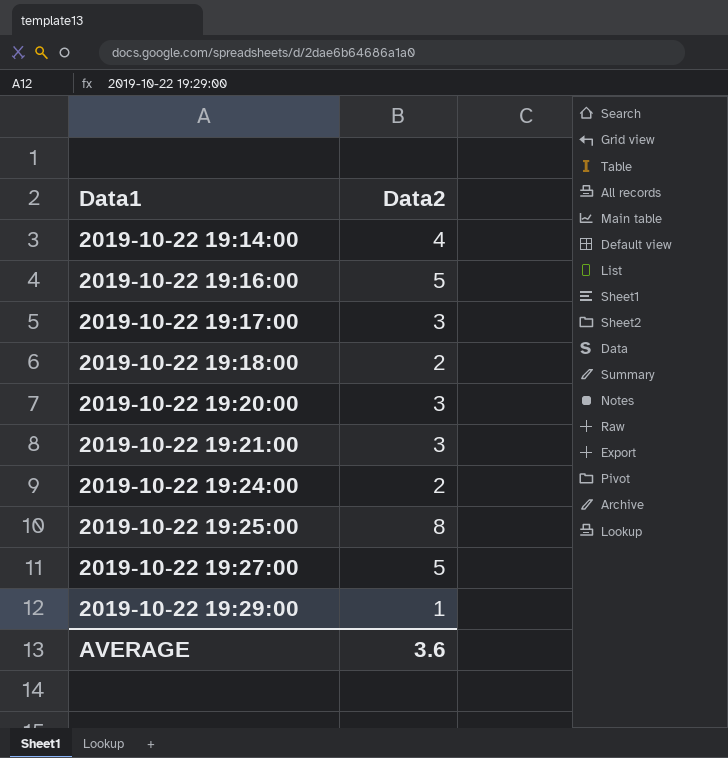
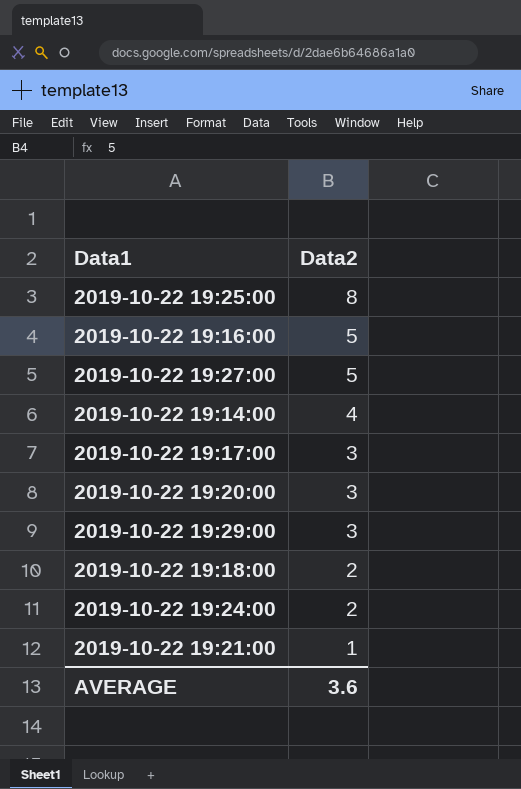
row order: Data1 ascending -> Data2 descending
2019-10-22 19:29:00 | Data2: 1 -> 3
2019-10-22 19:21:00 | Data2: 3 -> 1

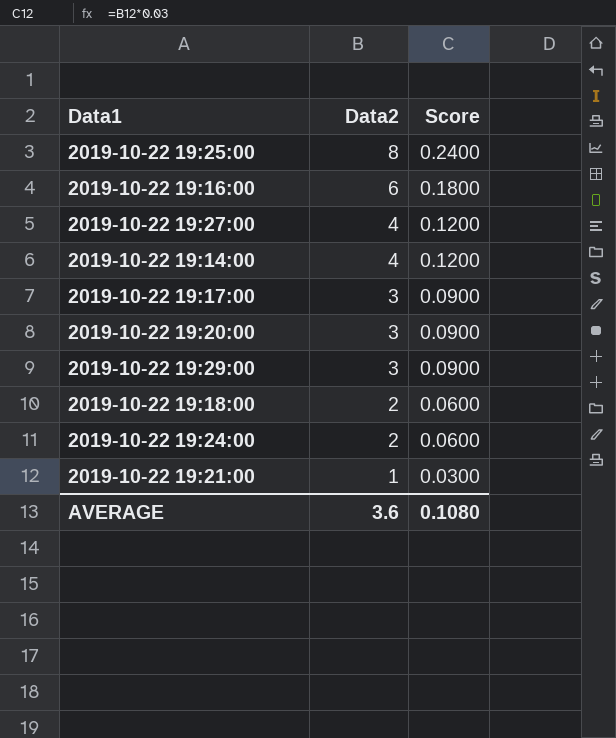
column Score | formula: none -> [Data2] * 0.03
2019-10-22 19:16:00 | Data2: 5 -> 6
2019-10-22 19:27:00 | Data2: 5 -> 4

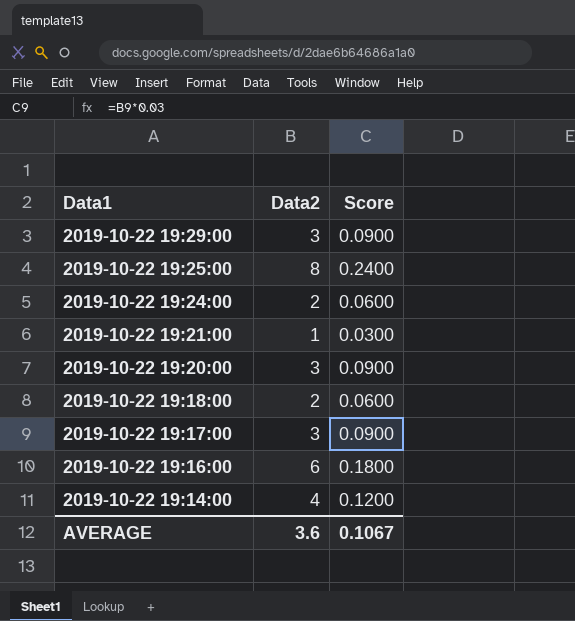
row order: Data2 descending -> Data1 descending
row 2019-10-22 19:27:00: 4 | 0.1200 -> none
AVERAGE | Score: 0.1080 -> 0.1067

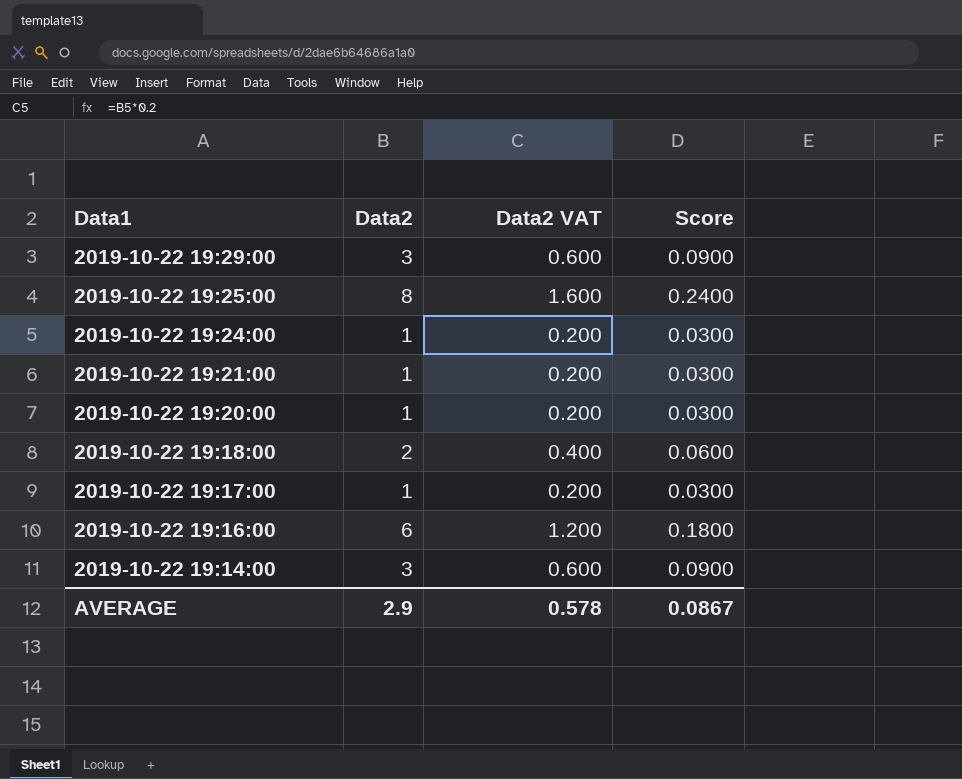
column Data2 VAT | formula: none -> [Data2] * 0.2
2019-10-22 19:24:00 | Data2: 2 -> 1
2019-10-22 19:24:00 | Score: 0.0600 -> 0.0300
2019-10-22 19:20:00 | Data2: 3 -> 1
2019-10-22 19:20:00 | Score: 0.0900 -> 0.0300
2019-10-22 19:17:00 | Data2: 3 -> 1
2019-10-22 19:17:00 | Score: 0.0900 -> 0.0300
2019-10-22 19:14:00 | Data2: 4 -> 3
2019-10-22 19:14:00 | Score: 0.1200 -> 0.0900
AVERAGE | Data2: 3.6 -> 2.9
AVERAGE | Score: 0.1067 -> 0.0867

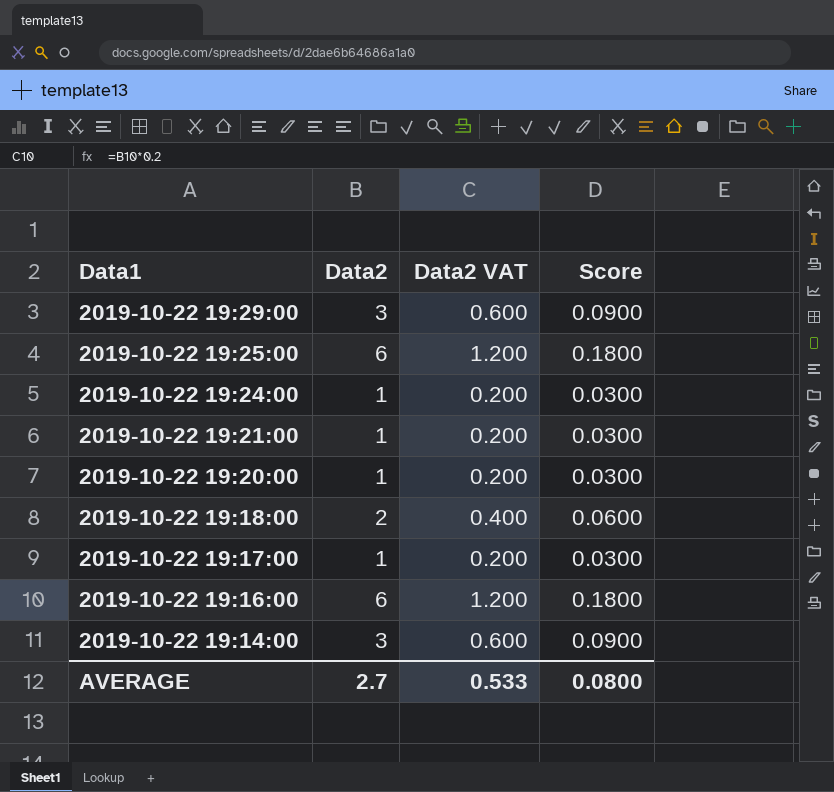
2019-10-22 19:25:00 | Data2: 8 -> 6
2019-10-22 19:25:00 | Data2 VAT: 1.600 -> 1.200
2019-10-22 19:25:00 | Score: 0.2400 -> 0.1800
AVERAGE | Data2: 2.9 -> 2.7
AVERAGE | Data2 VAT: 0.578 -> 0.533
AVERAGE | Score: 0.0867 -> 0.0800

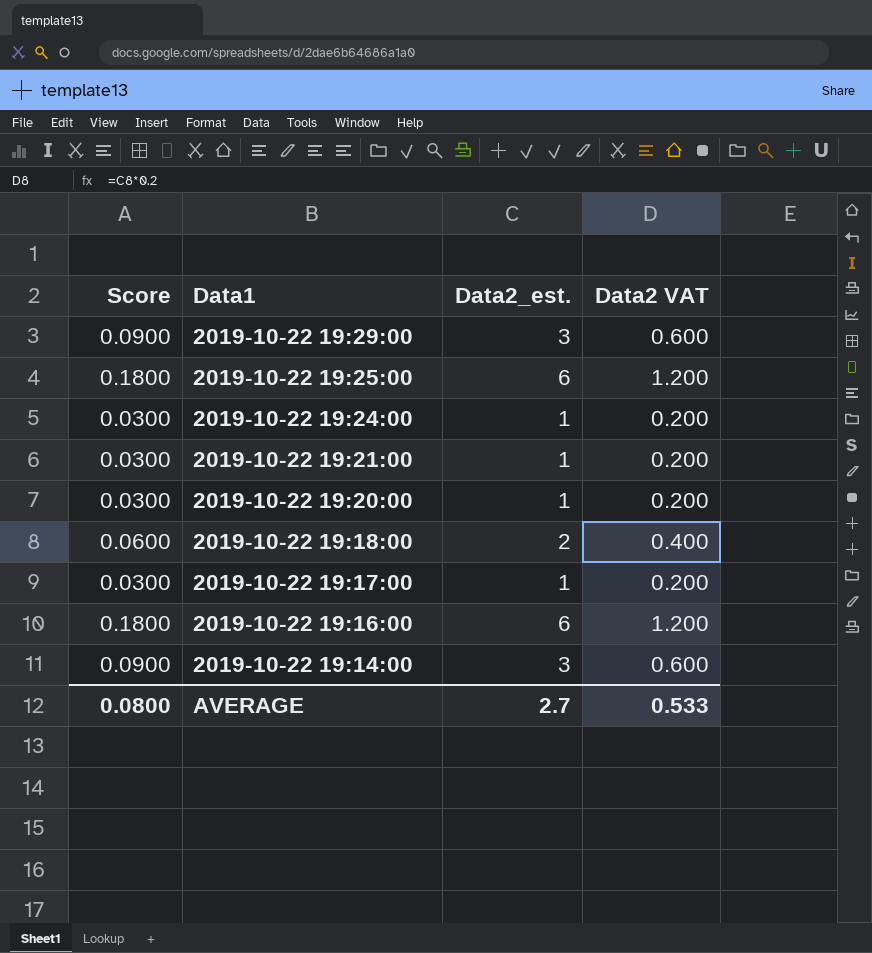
column Score | position: 4 -> 1
column name: Data2 -> Data2_est.

